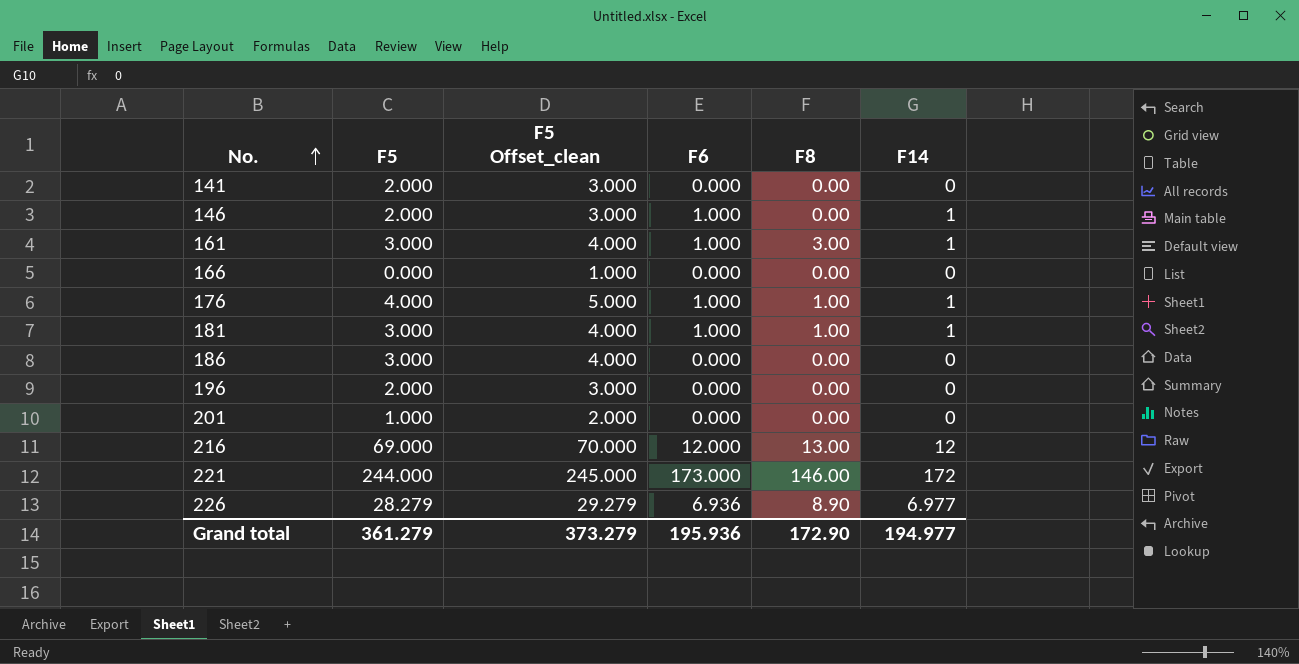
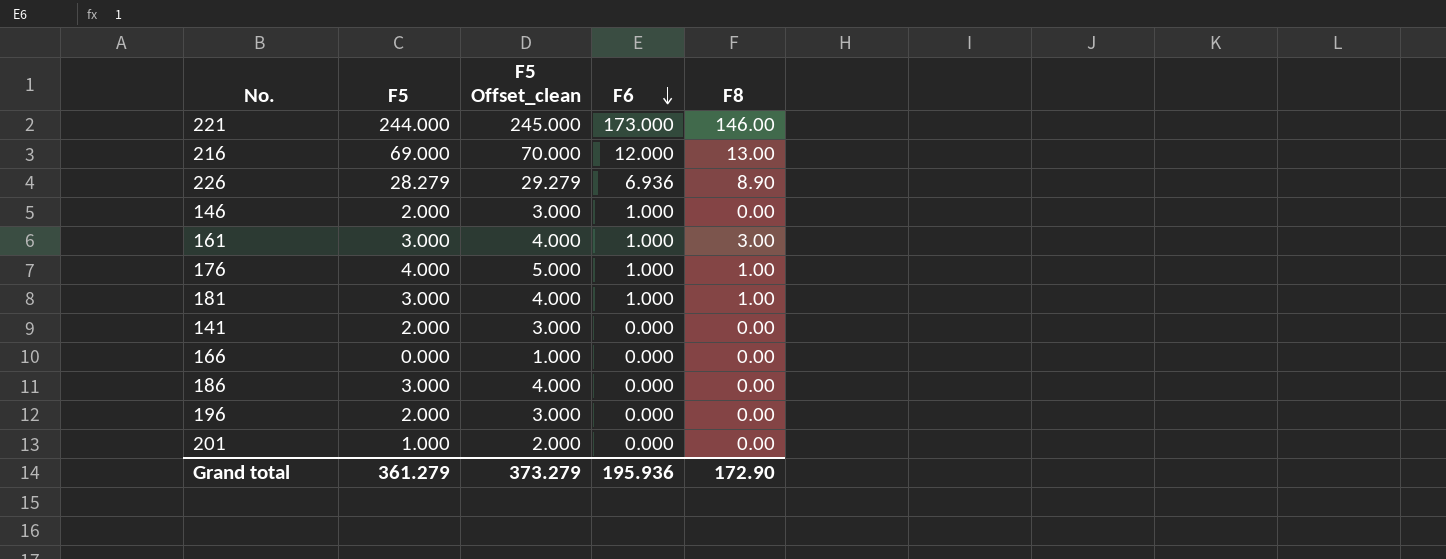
row order: No. ascending -> F6 descending
column F14 | position: 6 -> none

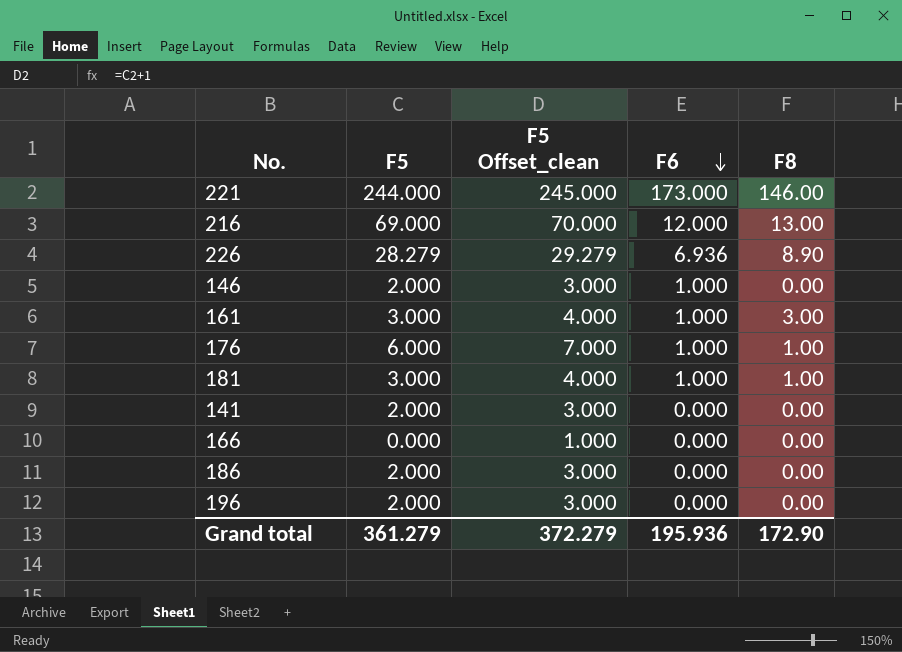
row 201: 1.000 | 2.000 | 0.000 | 0.00 -> none
176 | F5: 4.000 -> 6.000
176 | F5 Offset_clean: 5.000 -> 7.000
186 | F5: 3.000 -> 2.000
186 | F5 Offset_clean: 4.000 -> 3.000
Grand total | F5 Offset_clean: 373.279 -> 372.279

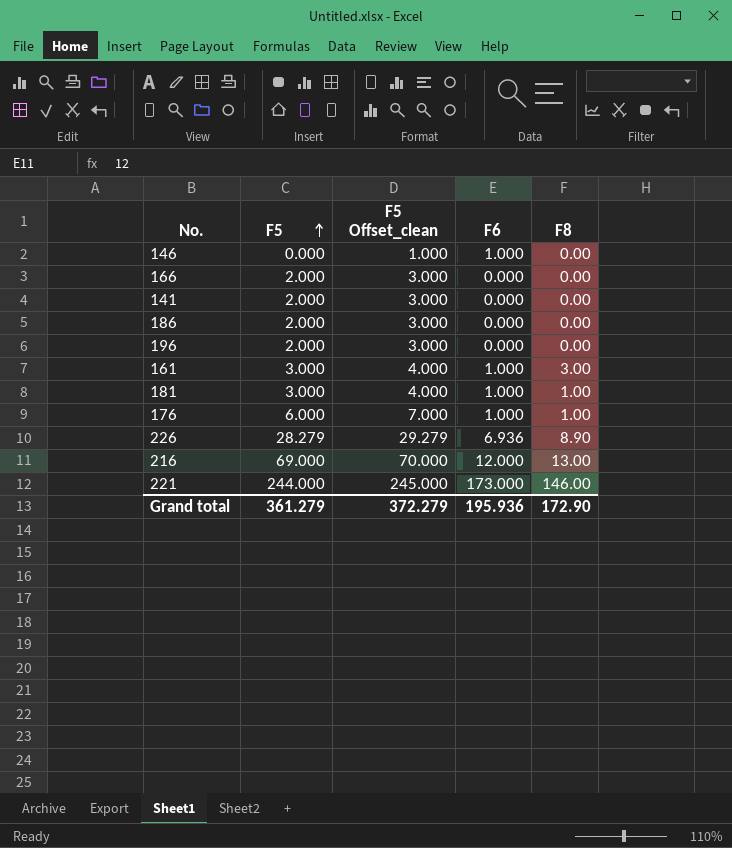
row order: F6 descending -> F5 ascending
146 | F5: 2.000 -> 0.000
146 | F5 Offset_clean: 3.000 -> 1.000
166 | F5: 0.000 -> 2.000
166 | F5 Offset_clean: 1.000 -> 3.000

